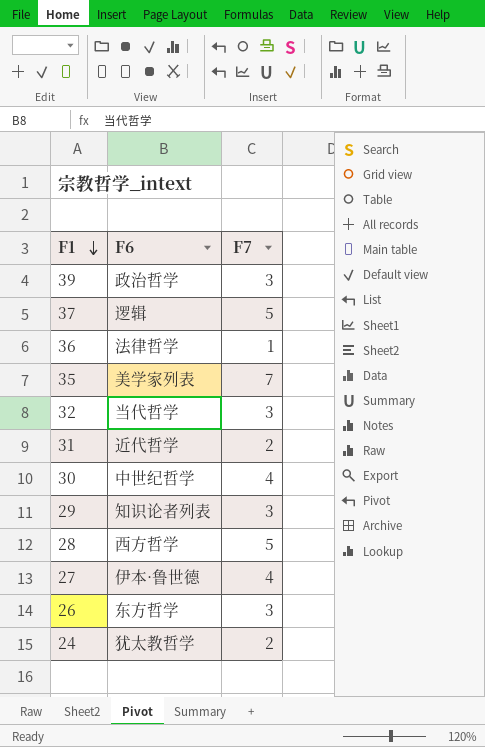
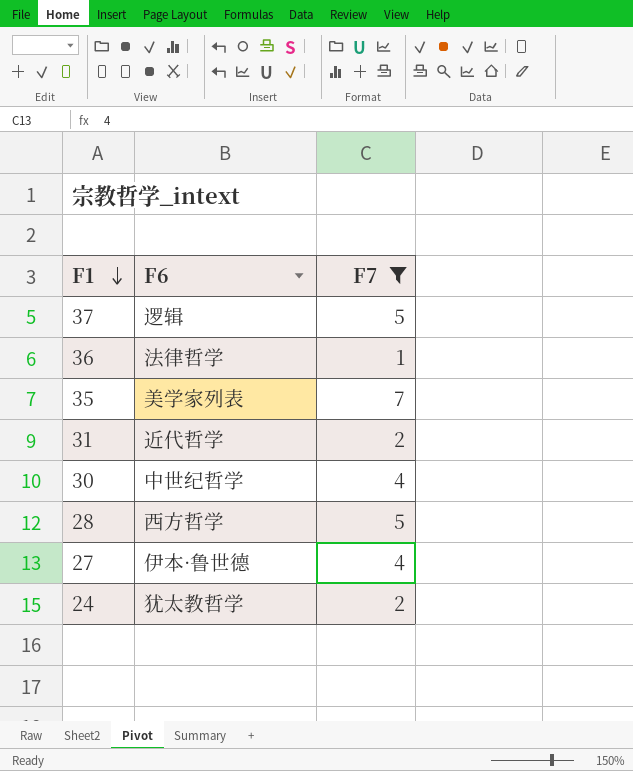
filter: none -> F7 != 3

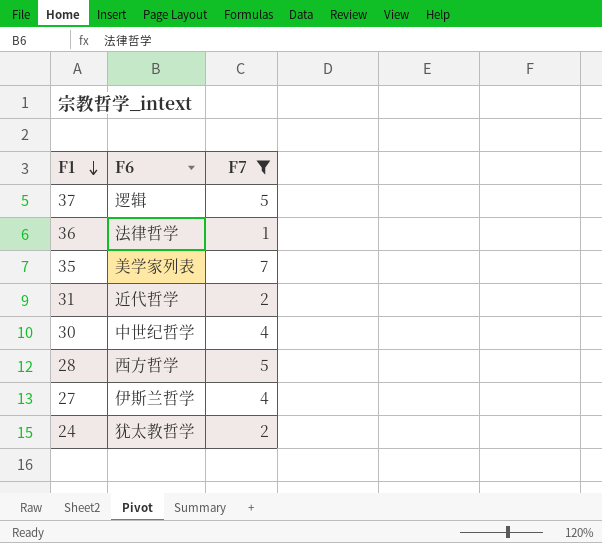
27 | F6: 伊本·鲁世德 -> 伊斯兰哲学

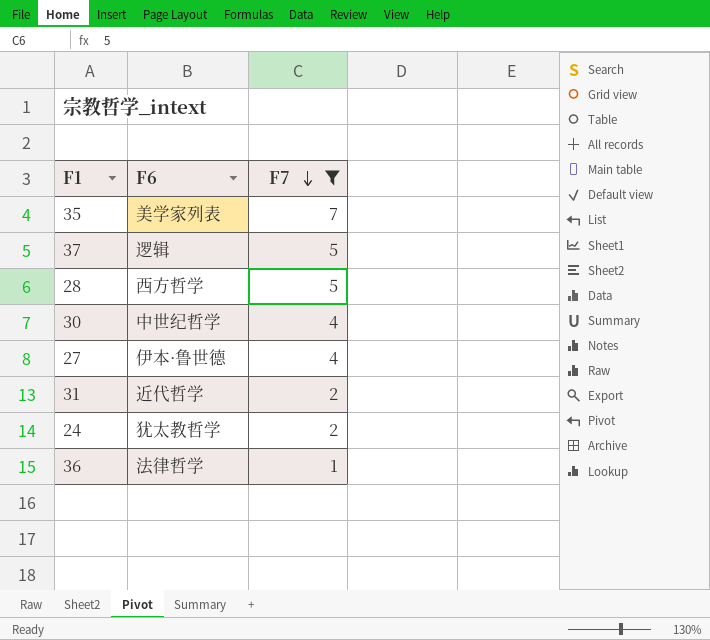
row order: F1 descending -> F7 descending
27 | F6: 伊斯兰哲学 -> 伊本·鲁世德

